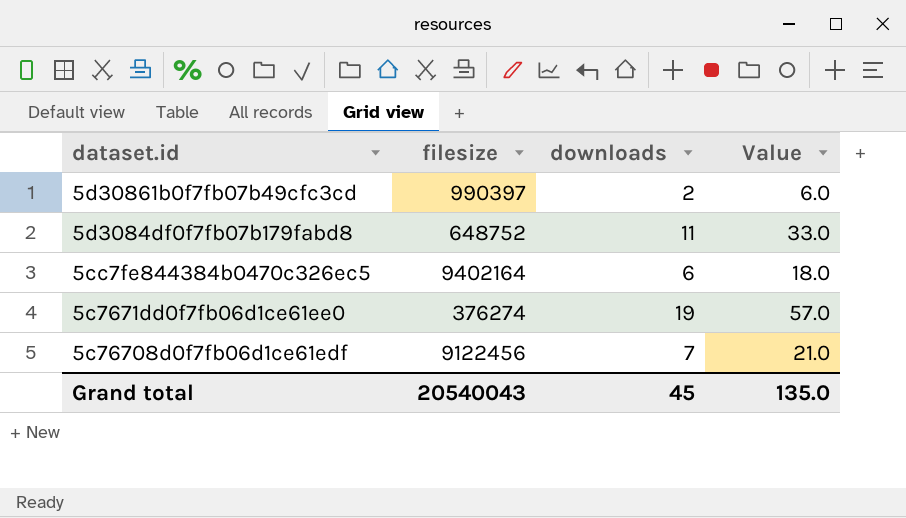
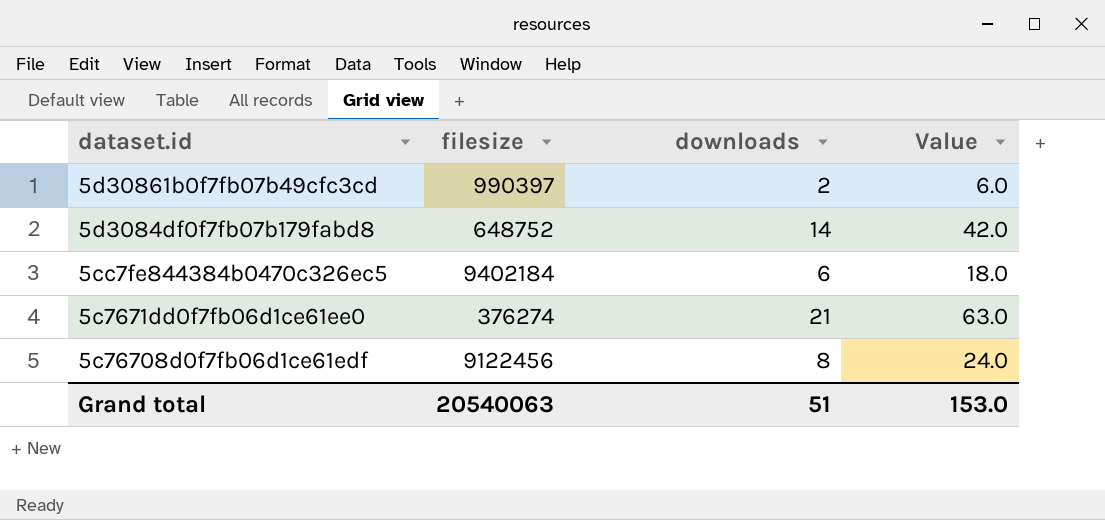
5d3084df0f7fb07b179fabd8 | downloads: 11 -> 14
5d3084df0f7fb07b179fabd8 | Value: 33.0 -> 42.0
5cc7fe844384b0470c326ec5 | filesize: 9402164 -> 9402184
5c7671dd0f7fb06d1ce61ee0 | downloads: 19 -> 21
5c7671dd0f7fb06d1ce61ee0 | Value: 57.0 -> 63.0
5c76708d0f7fb06d1ce61edf | downloads: 7 -> 8
5c76708d0f7fb06d1ce61edf | Value: 21.0 -> 24.0
Grand total | filesize: 20540043 -> 20540063
Grand total | downloads: 45 -> 51
Grand total | Value: 135.0 -> 153.0

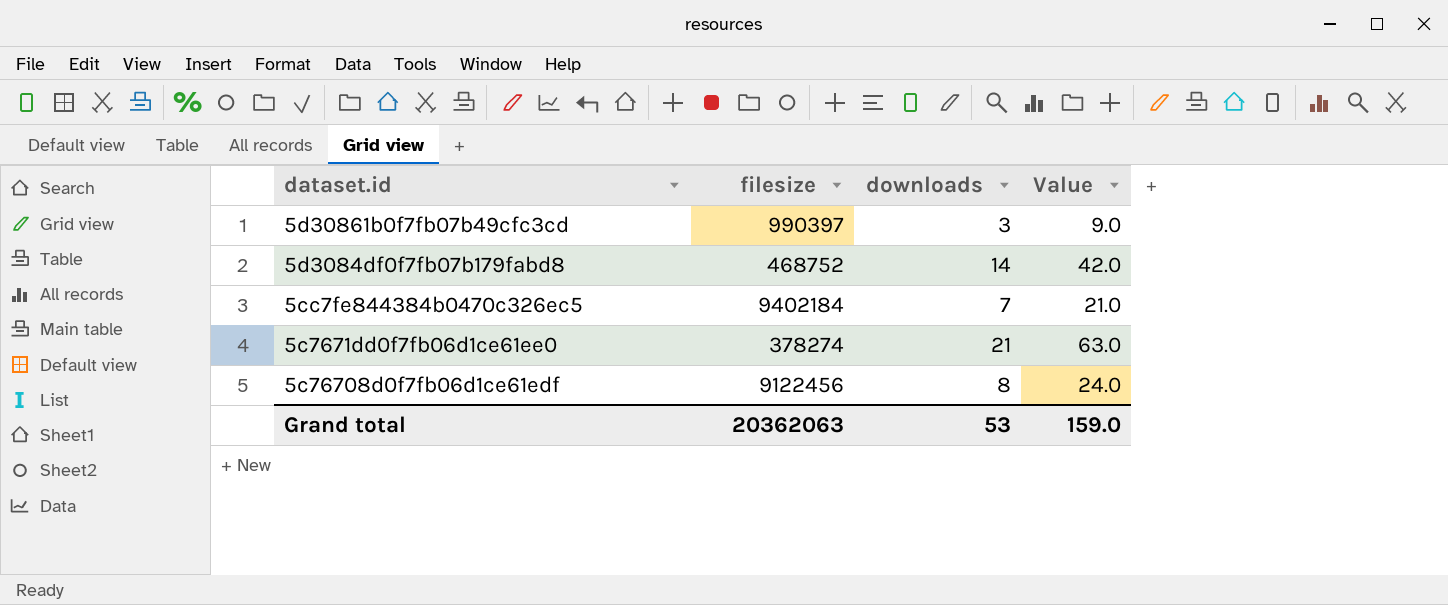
5d30861b0f7fb07b49cfc3cd | downloads: 2 -> 3
5d30861b0f7fb07b49cfc3cd | Value: 6.0 -> 9.0
5d3084df0f7fb07b179fabd8 | filesize: 648752 -> 468752
5cc7fe844384b0470c326ec5 | downloads: 6 -> 7
5cc7fe844384b0470c326ec5 | Value: 18.0 -> 21.0
5c7671dd0f7fb06d1ce61ee0 | filesize: 376274 -> 378274
Grand total | filesize: 20540063 -> 20362063
Grand total | downloads: 51 -> 53
Grand total | Value: 153.0 -> 159.0

